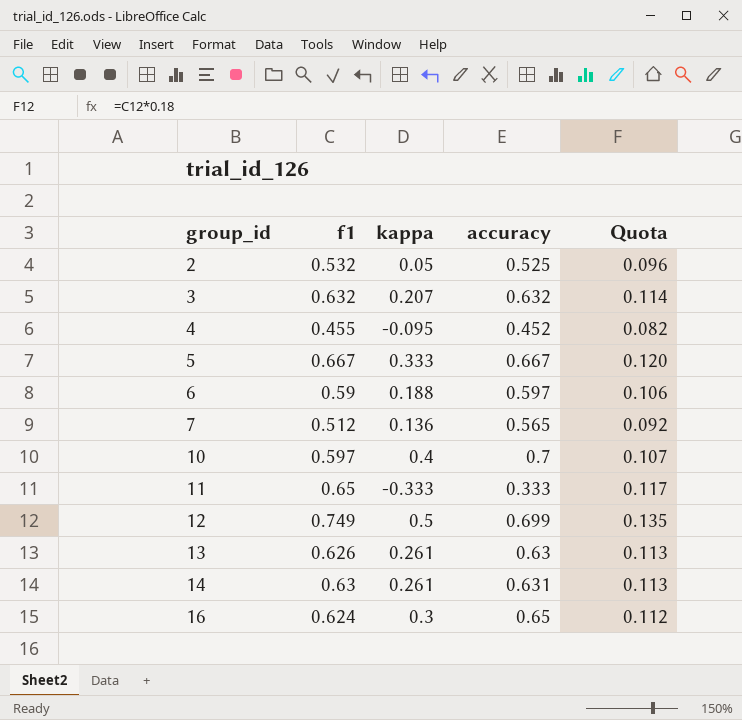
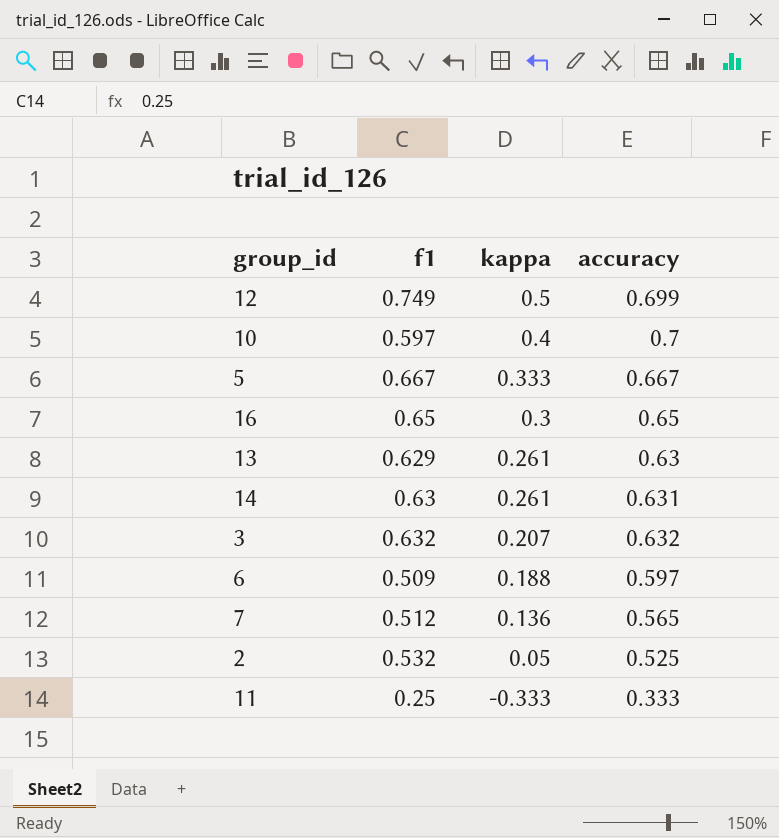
row order: group_id ascending -> kappa descending
column Quota | formula: [f1] * 0.18 -> none
row 4: 0.455 | -0.095 | 0.452 | 0.082 -> none
16 | f1: 0.624 -> 0.65
13 | f1: 0.626 -> 0.629
6 | f1: 0.59 -> 0.509
11 | f1: 0.65 -> 0.25

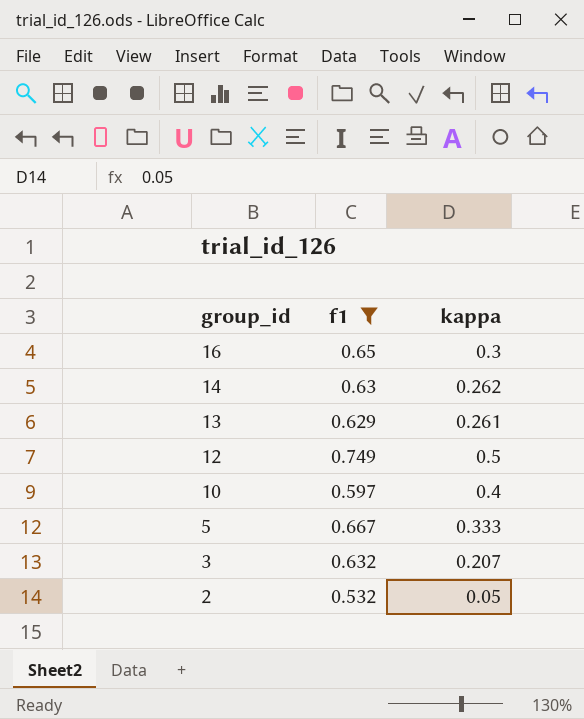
filter: none -> f1 >= 0.532
row order: kappa descending -> group_id descending
column accuracy | position: 4 -> none
14 | kappa: 0.261 -> 0.262

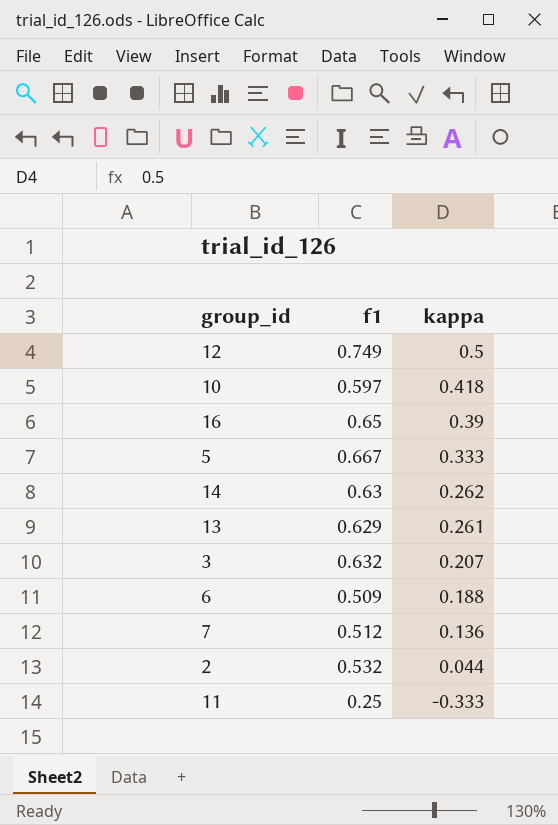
filter: f1 >= 0.532 -> none
row order: group_id descending -> kappa descending
10 | kappa: 0.4 -> 0.418
16 | kappa: 0.3 -> 0.39
2 | kappa: 0.05 -> 0.044

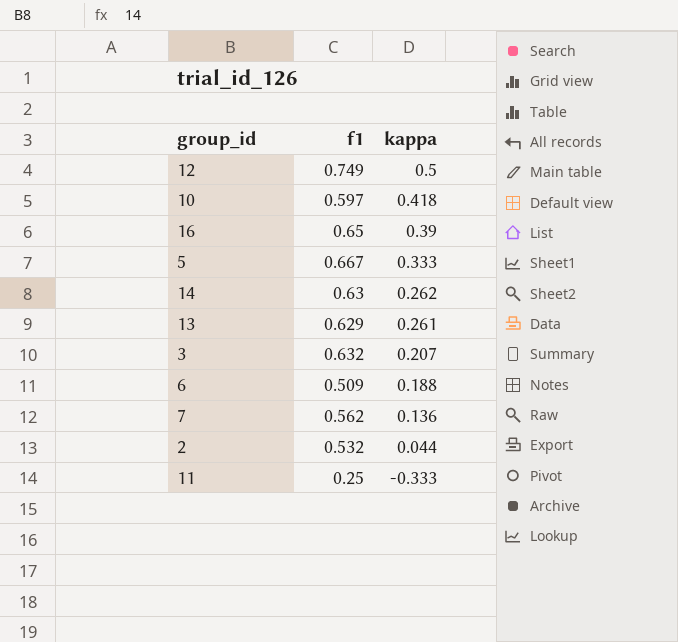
7 | f1: 0.512 -> 0.562

